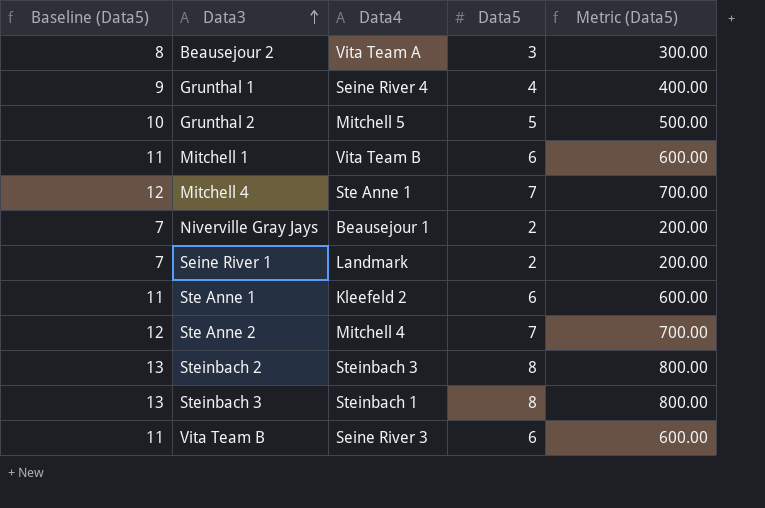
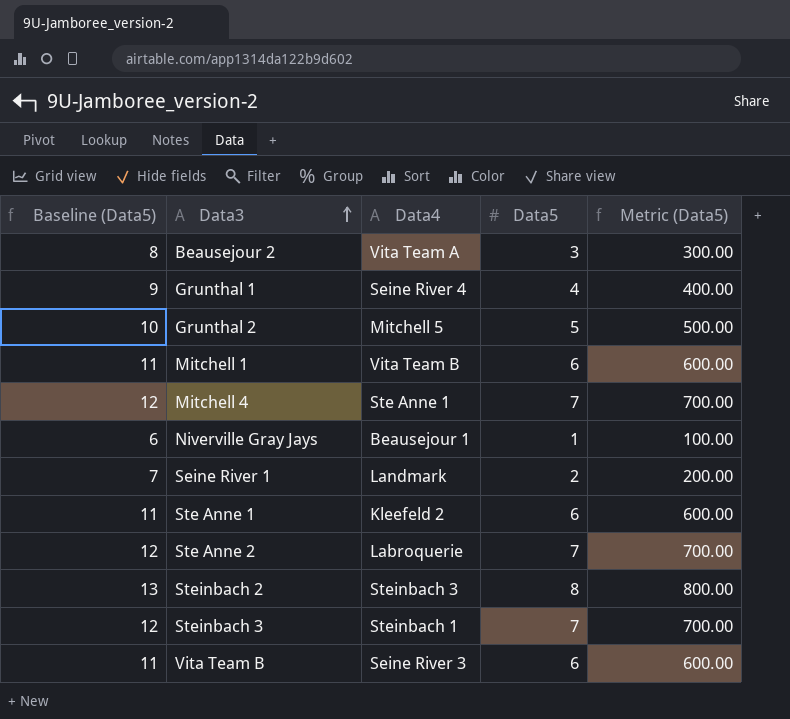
Niverville Gray Jays | Baseline (Data5): 7 -> 6
Niverville Gray Jays | Data5: 2 -> 1
Niverville Gray Jays | Metric (Data5): 200.00 -> 100.00
Ste Anne 2 | Data4: Mitchell 4 -> Labroquerie
Steinbach 3 | Baseline (Data5): 13 -> 12
Steinbach 3 | Data5: 8 -> 7
Steinbach 3 | Metric (Data5): 800.00 -> 700.00

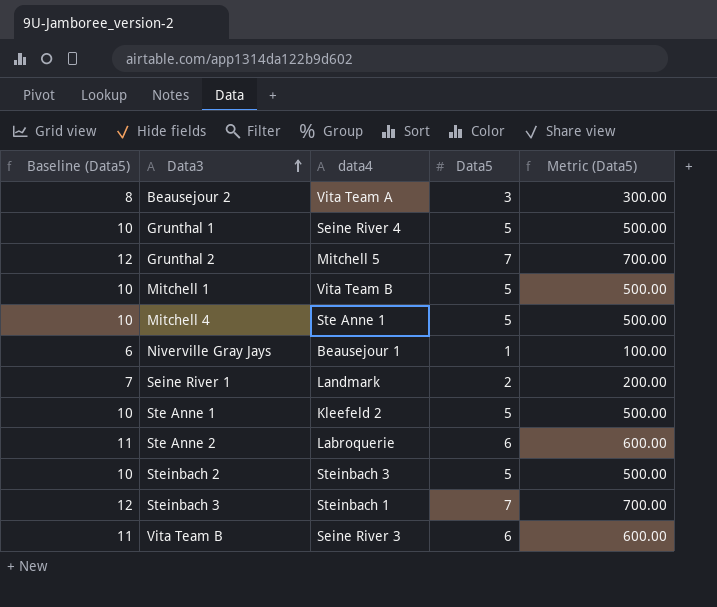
column name: Data4 -> data4
Grunthal 1 | Baseline (Data5): 9 -> 10
Grunthal 1 | Data5: 4 -> 5
Grunthal 1 | Metric (Data5): 400.00 -> 500.00
Grunthal 2 | Baseline (Data5): 10 -> 12
Grunthal 2 | Data5: 5 -> 7
Grunthal 2 | Metric (Data5): 500.00 -> 700.00
Mitchell 1 | Baseline (Data5): 11 -> 10
Mitchell 1 | Data5: 6 -> 5
Mitchell 1 | Metric (Data5): 600.00 -> 500.00
Mitchell 4 | Baseline (Data5): 12 -> 10
Mitchell 4 | Data5: 7 -> 5
Mitchell 4 | Metric (Data5): 700.00 -> 500.00
Ste Anne 1 | Baseline (Data5): 11 -> 10
Ste Anne 1 | Data5: 6 -> 5
Ste Anne 1 | Metric (Data5): 600.00 -> 500.00
Ste Anne 2 | Baseline (Data5): 12 -> 11
Ste Anne 2 | Data5: 7 -> 6
Ste Anne 2 | Metric (Data5): 700.00 -> 600.00
Steinbach 2 | Baseline (Data5): 13 -> 10
Steinbach 2 | Data5: 8 -> 5
Steinbach 2 | Metric (Data5): 800.00 -> 500.00

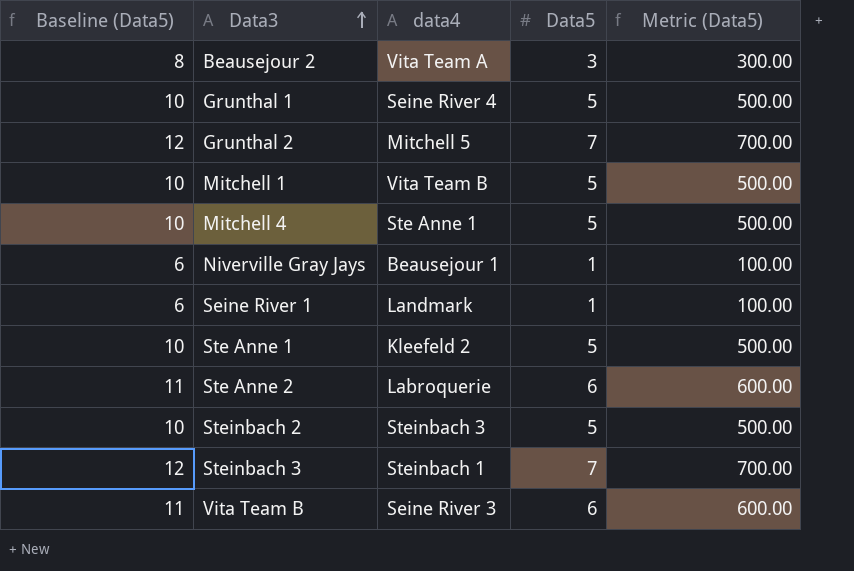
Seine River 1 | Baseline (Data5): 7 -> 6
Seine River 1 | Data5: 2 -> 1
Seine River 1 | Metric (Data5): 200.00 -> 100.00

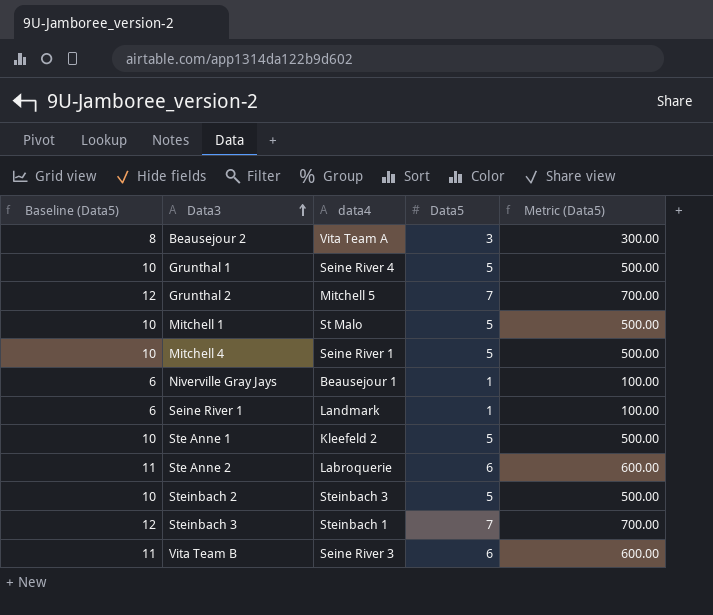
Mitchell 1 | data4: Vita Team B -> St Malo
Mitchell 4 | data4: Ste Anne 1 -> Seine River 1

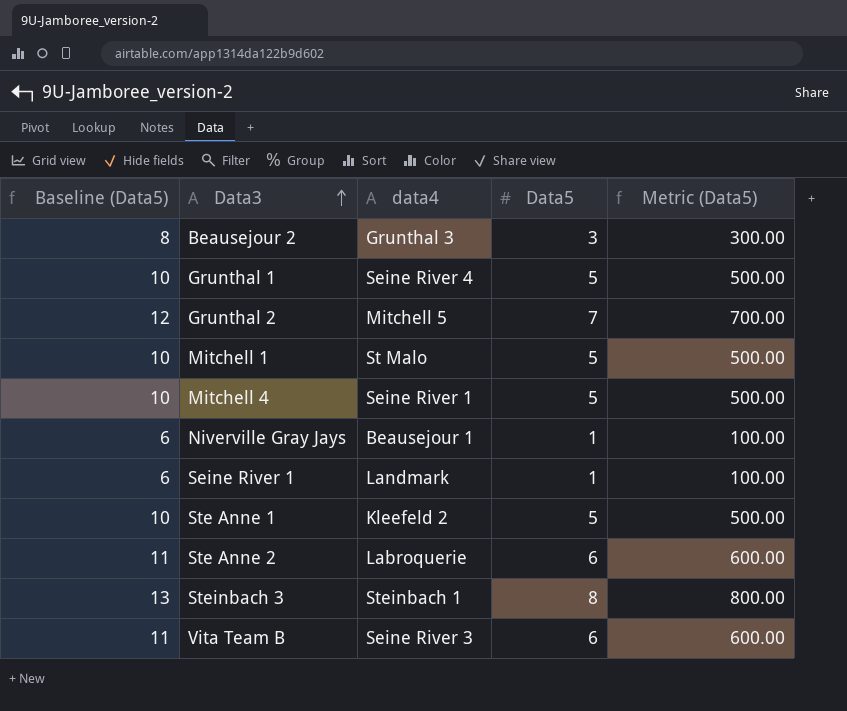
row Steinbach 2: 10 | Steinbach 3 | 5 | 500.00 -> none
Beausejour 2 | data4: Vita Team A -> Grunthal 3
Steinbach 3 | Baseline (Data5): 12 -> 13
Steinbach 3 | Data5: 7 -> 8
Steinbach 3 | Metric (Data5): 700.00 -> 800.00

